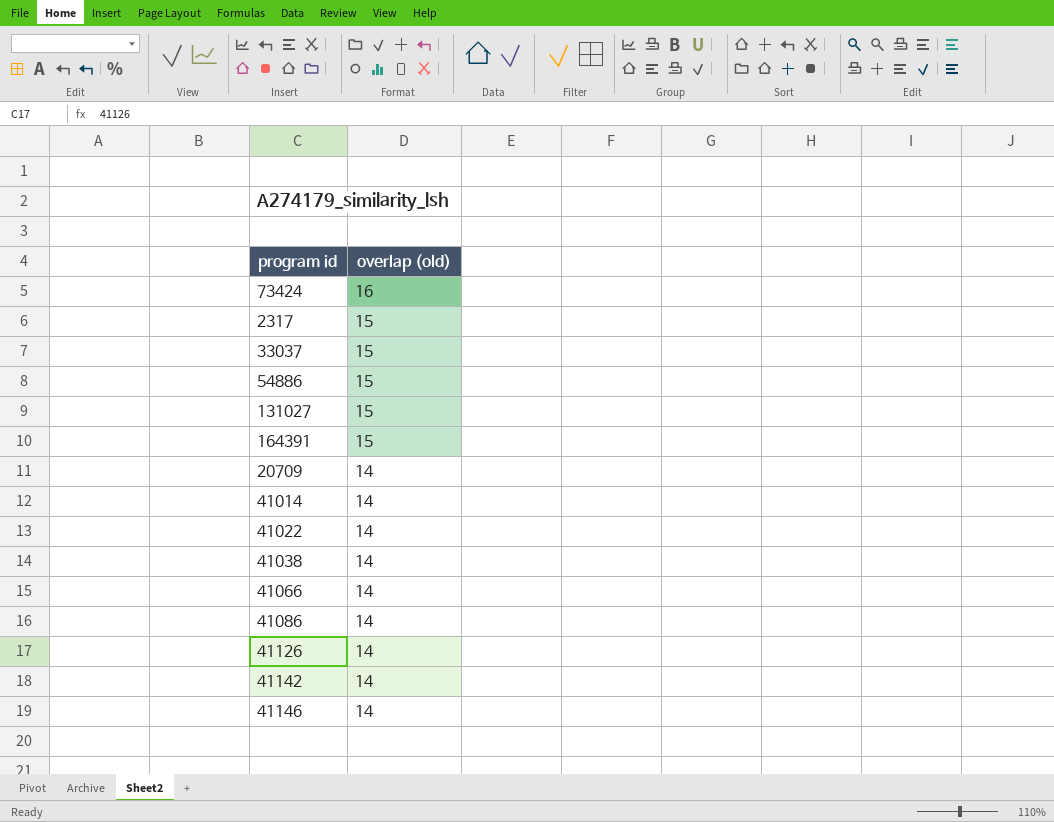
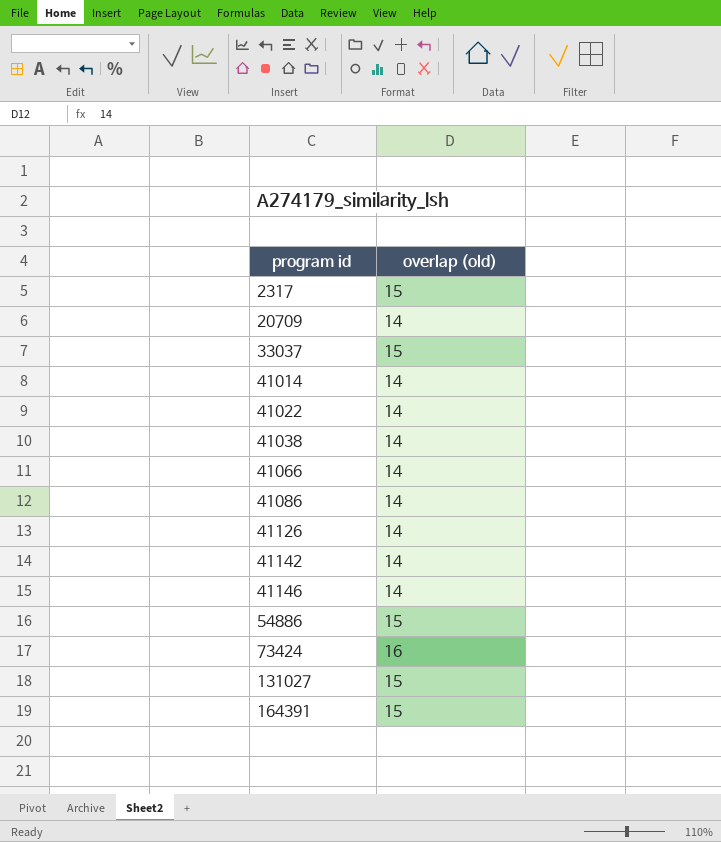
row order: overlap (old) descending -> program id ascending

